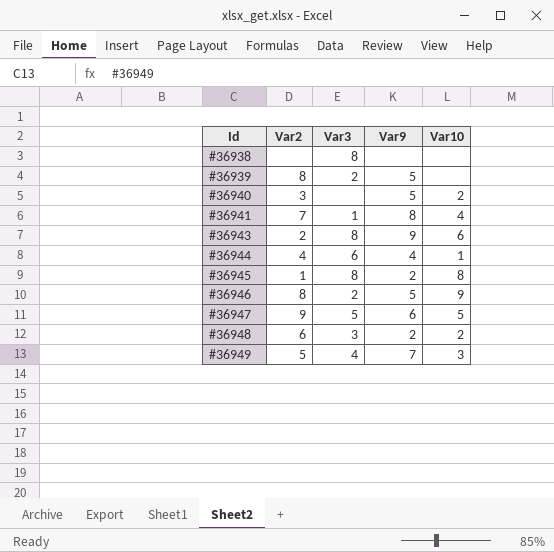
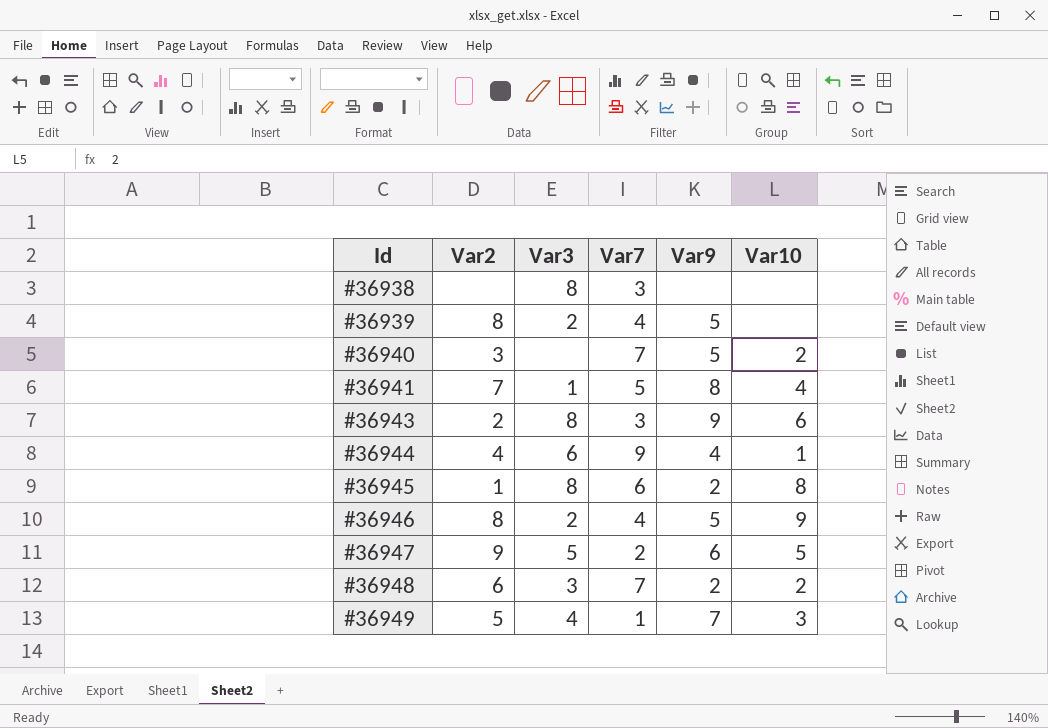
column Var7 | position: none -> 4

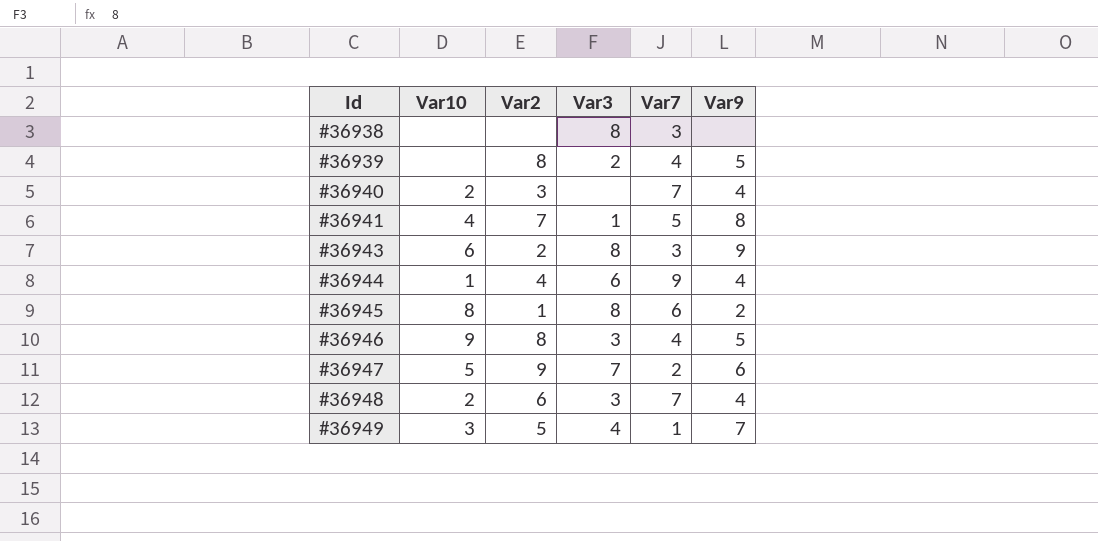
column Var10 | position: 6 -> 2
#36940 | Var9: 5 -> 4
#36946 | Var3: 2 -> 3
#36947 | Var3: 5 -> 7
#36948 | Var9: 2 -> 4

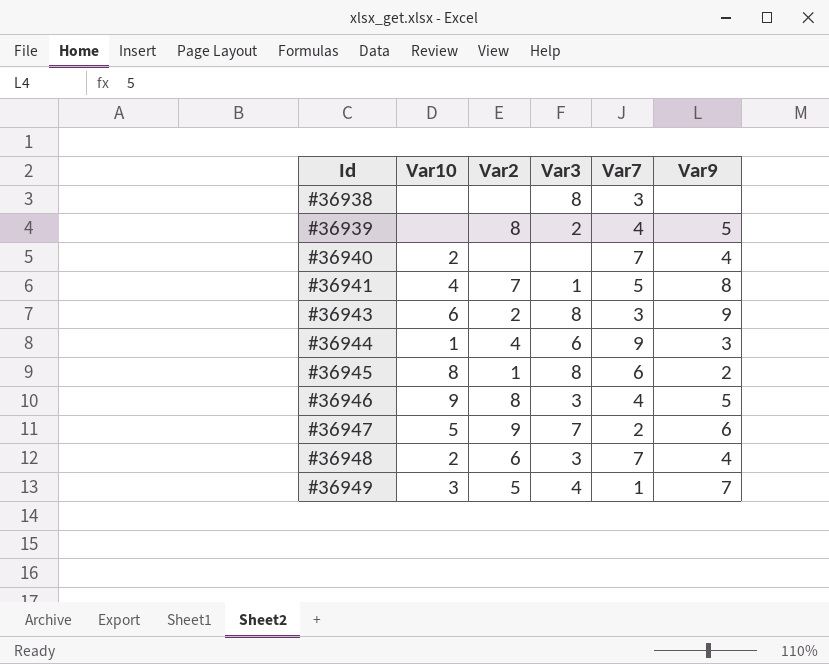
#36940 | Var2: 3 -> none
#36944 | Var9: 4 -> 3

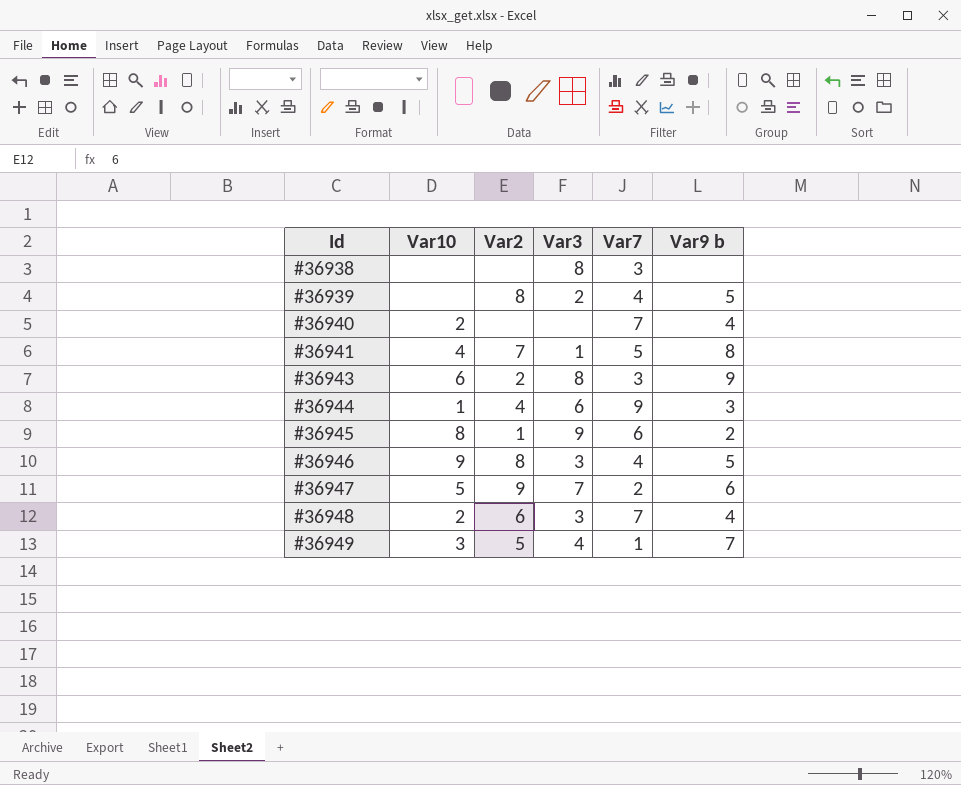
column name: Var9 -> Var9 b
#36945 | Var3: 8 -> 9

